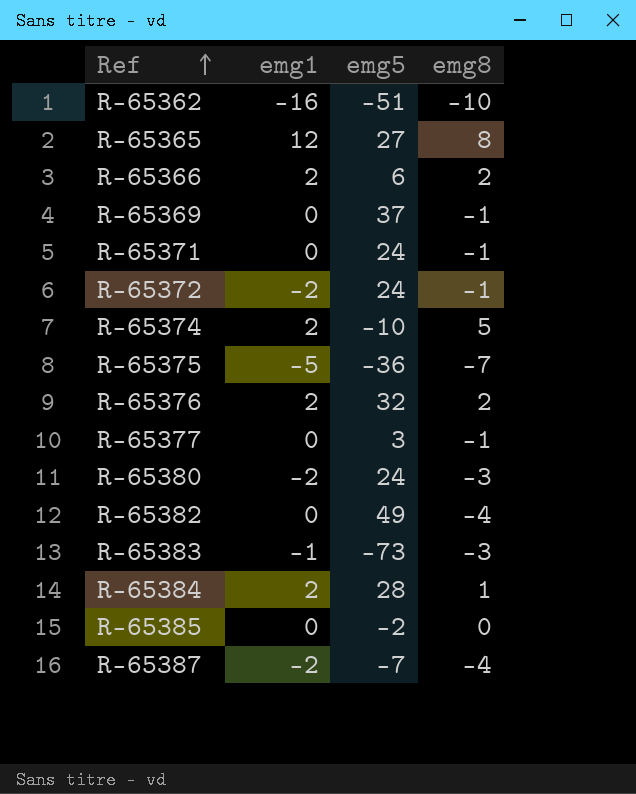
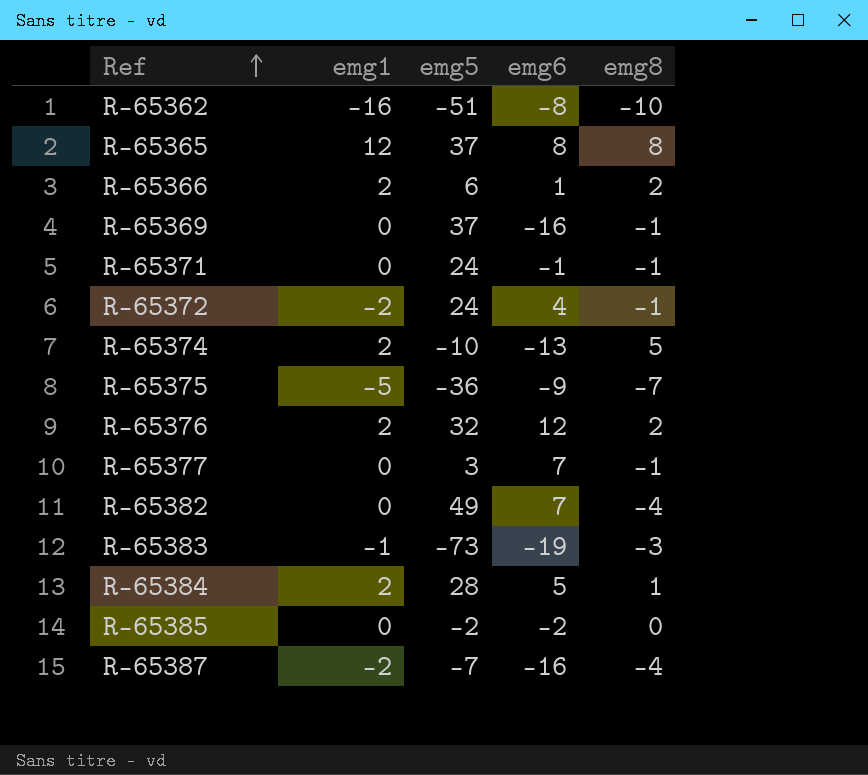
column emg6 | position: none -> 4
row R-65380: -2 | 24 | -3 -> none
R-65365 | emg5: 27 -> 37

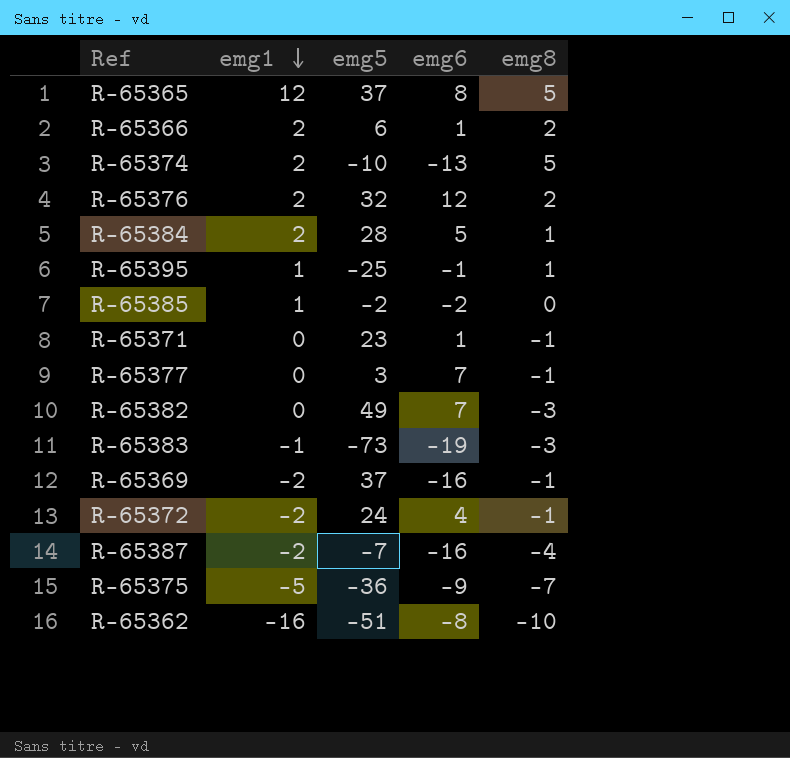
row order: Ref ascending -> emg1 descending
R-65365 | emg8: 8 -> 5
row R-65395: none -> 1 | -25 | -1 | 1
R-65385 | emg1: 0 -> 1
R-65371 | emg5: 24 -> 23
R-65371 | emg6: -1 -> 1
R-65382 | emg8: -4 -> -3
R-65369 | emg1: 0 -> -2

